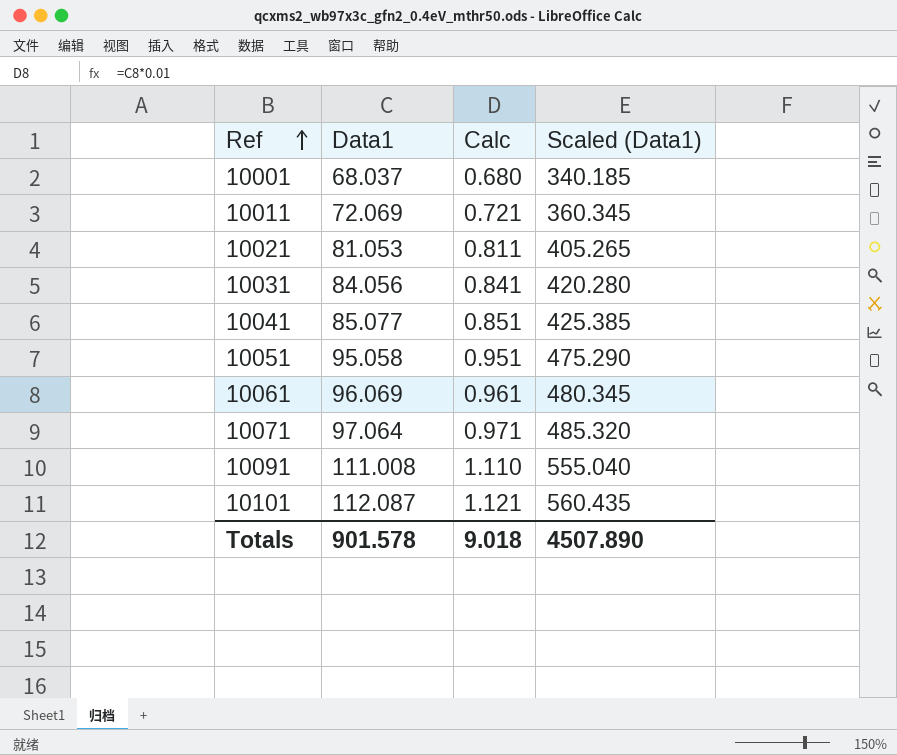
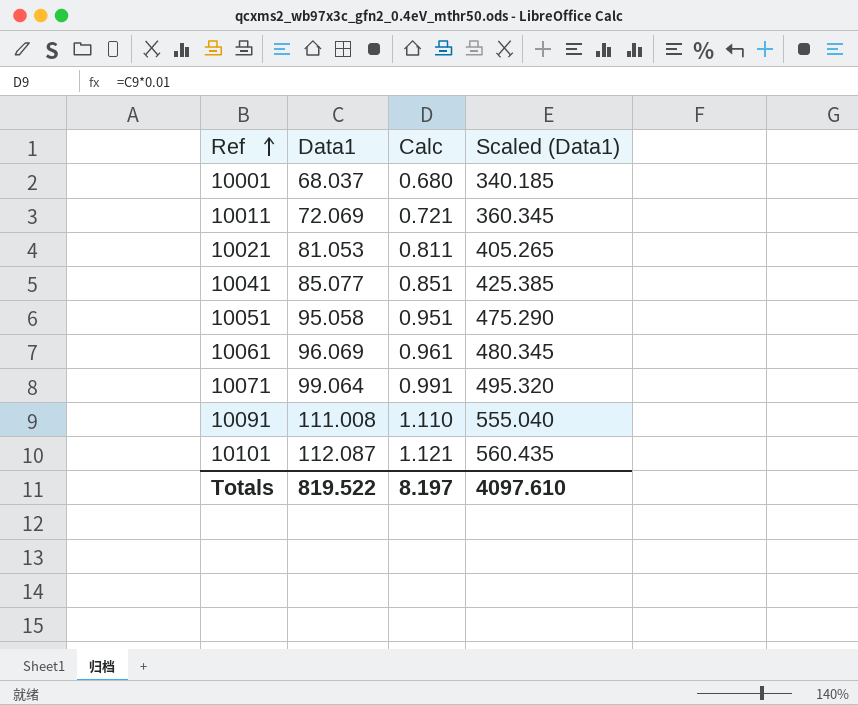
row 10031: 84.056 | 0.841 | 420.280 -> none
10071 | Data1: 97.064 -> 99.064
10071 | Calc: 0.971 -> 0.991
10071 | Scaled (Data1): 485.320 -> 495.320
Totals | Data1: 901.578 -> 819.522
Totals | Calc: 9.018 -> 8.197
Totals | Scaled (Data1): 4507.890 -> 4097.610

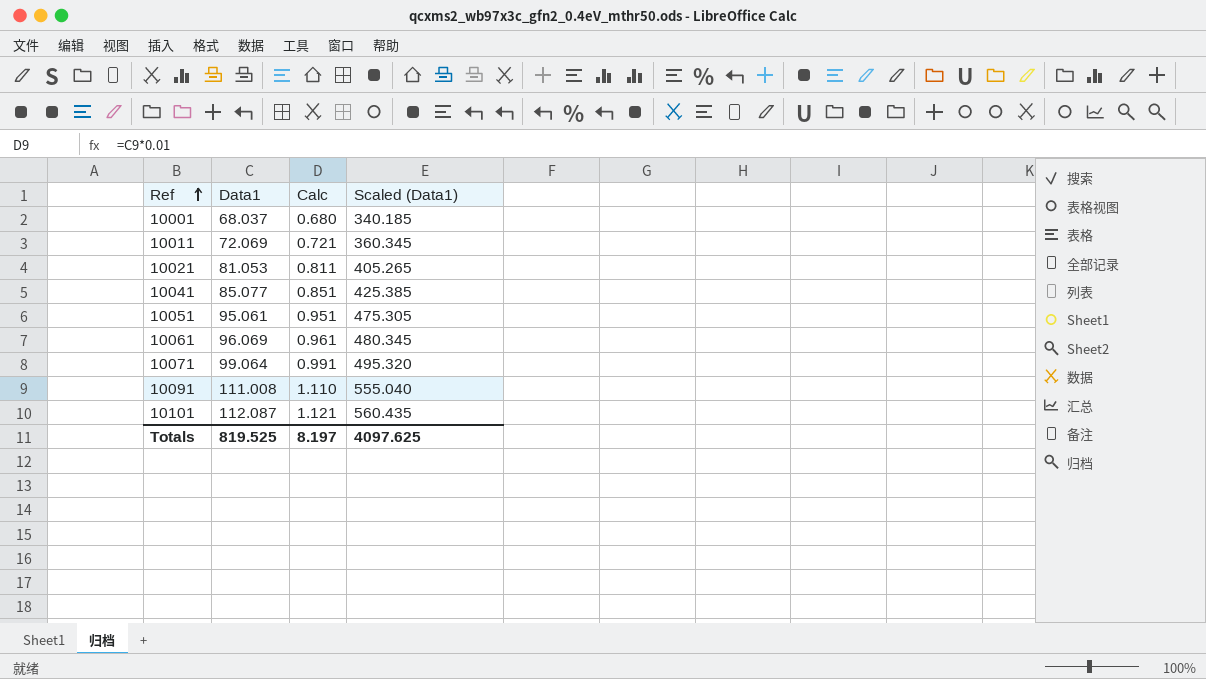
10051 | Data1: 95.058 -> 95.061
10051 | Scaled (Data1): 475.290 -> 475.305
Totals | Data1: 819.522 -> 819.525
Totals | Scaled (Data1): 4097.610 -> 4097.625

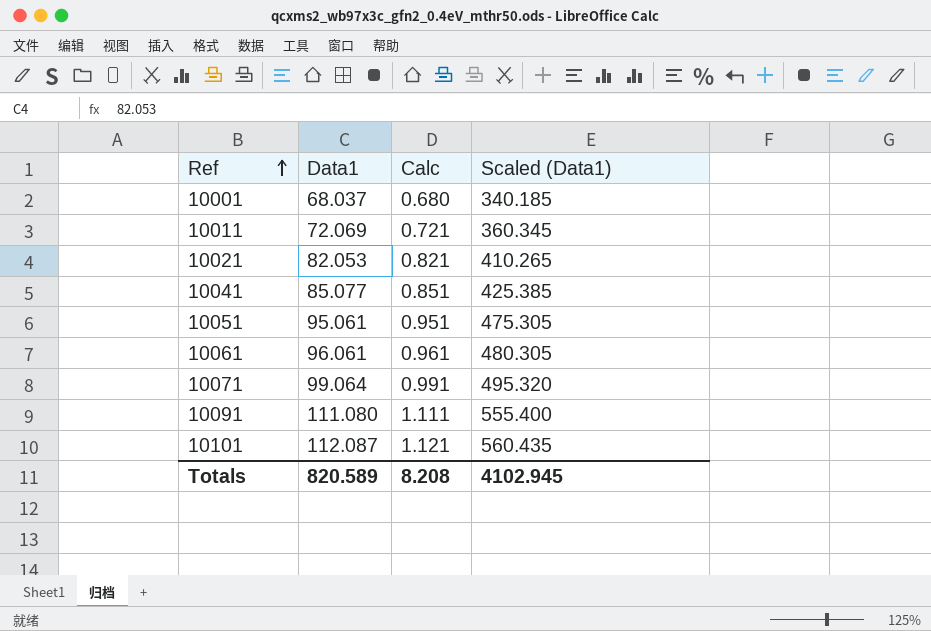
10021 | Data1: 81.053 -> 82.053
10021 | Calc: 0.811 -> 0.821
10021 | Scaled (Data1): 405.265 -> 410.265
10061 | Data1: 96.069 -> 96.061
10061 | Scaled (Data1): 480.345 -> 480.305
10091 | Data1: 111.008 -> 111.080
10091 | Calc: 1.110 -> 1.111
10091 | Scaled (Data1): 555.040 -> 555.400
Totals | Data1: 819.525 -> 820.589
Totals | Calc: 8.197 -> 8.208
Totals | Scaled (Data1): 4097.625 -> 4102.945

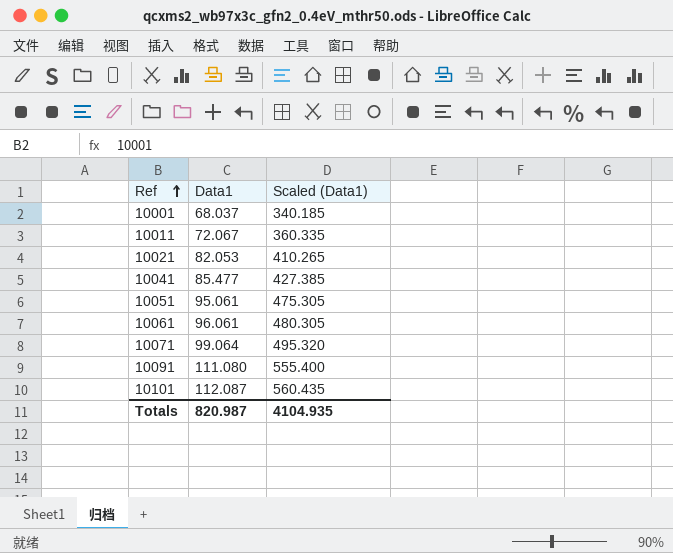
column Calc | formula: [Data1] * 0.01 -> none
10011 | Data1: 72.069 -> 72.067
10011 | Scaled (Data1): 360.345 -> 360.335
10041 | Data1: 85.077 -> 85.477
10041 | Scaled (Data1): 425.385 -> 427.385
Totals | Data1: 820.589 -> 820.987
Totals | Scaled (Data1): 4102.945 -> 4104.935

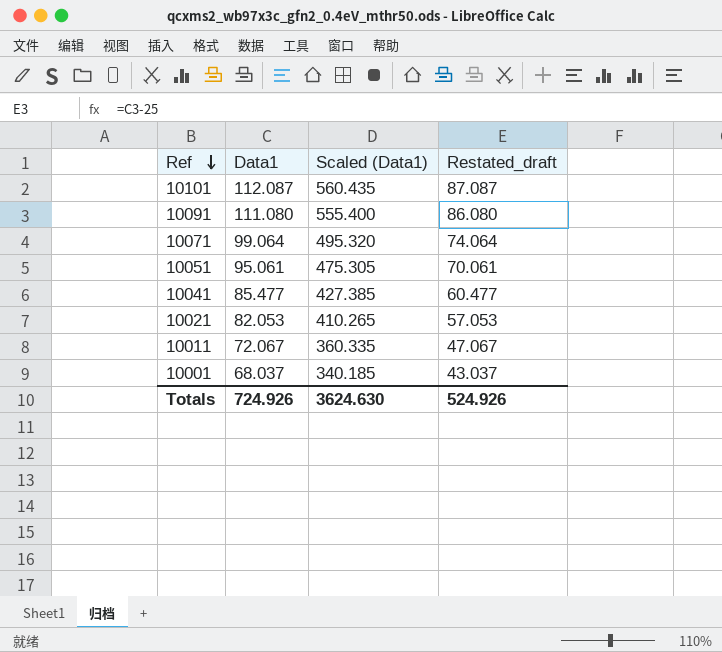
row order: Ref ascending -> Ref descending
column Restated_draft | formula: none -> [Data1] - 25
row 10061: 96.061 | 480.305 -> none
Totals | Data1: 820.987 -> 724.926
Totals | Scaled (Data1): 4104.935 -> 3624.630

